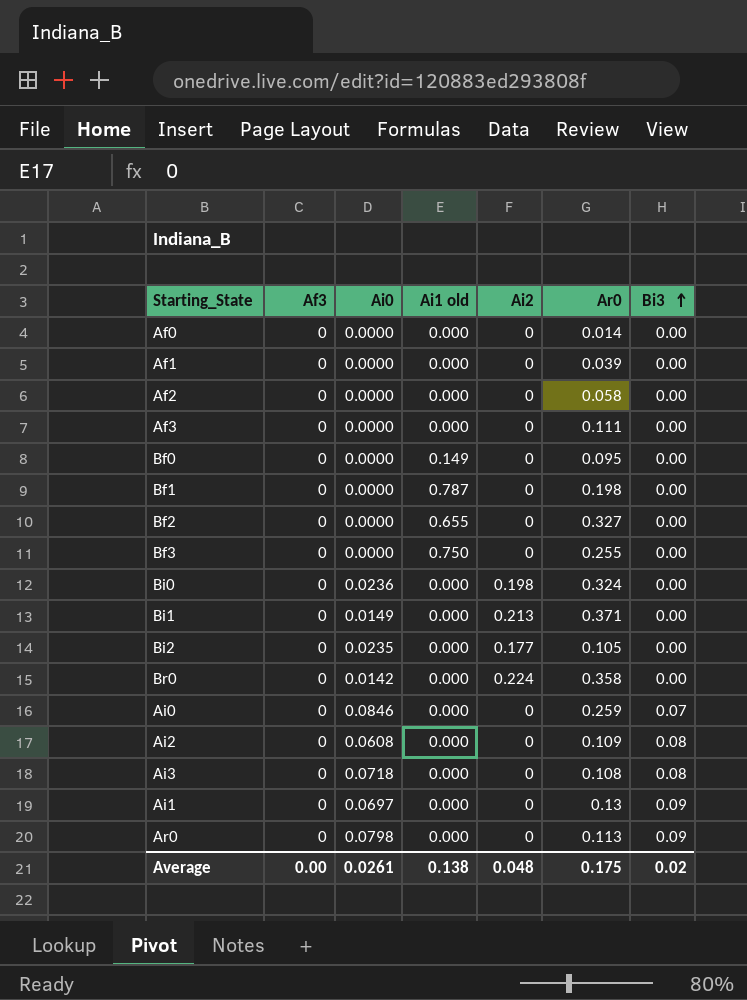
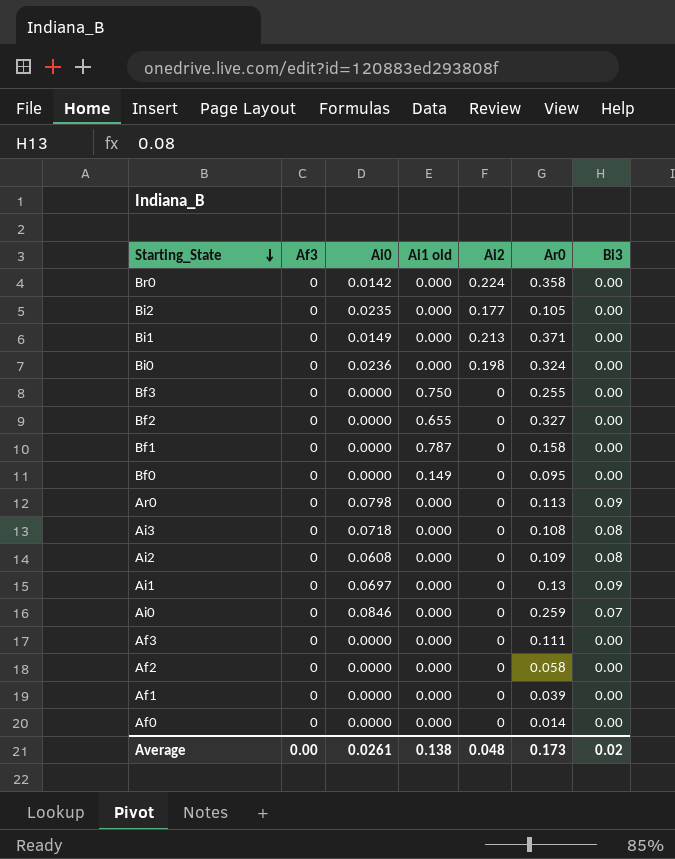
row order: Bi3 ascending -> Starting_State descending
Bf1 | Ar0: 0.198 -> 0.158
Average | Ar0: 0.175 -> 0.173

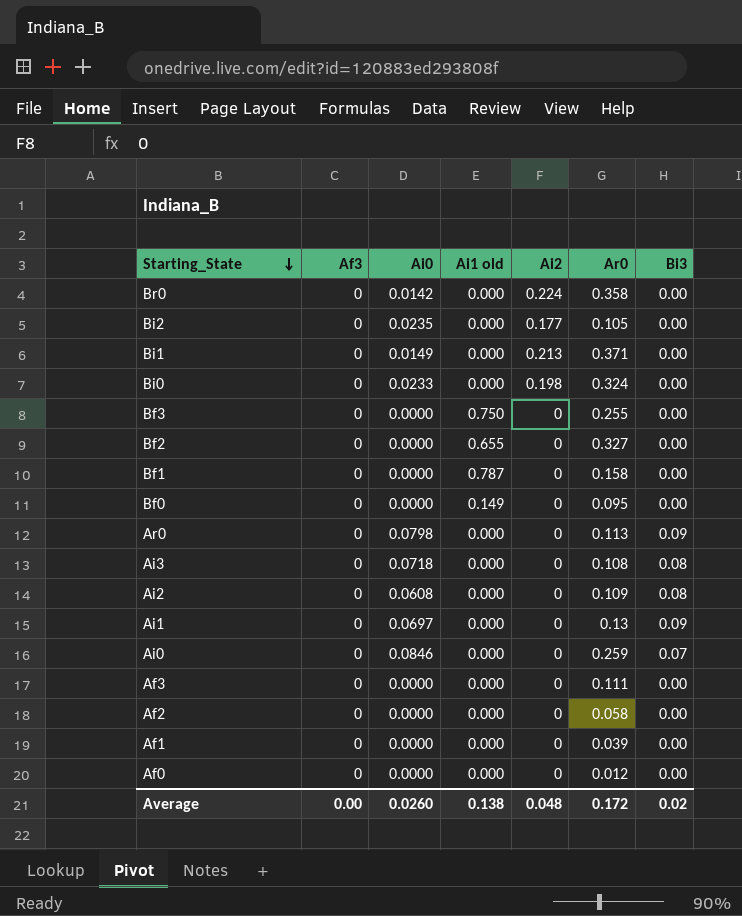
Bi0 | Ai0: 0.0236 -> 0.0233
Af0 | Ar0: 0.014 -> 0.012
Average | Ai0: 0.0261 -> 0.0260
Average | Ar0: 0.173 -> 0.172

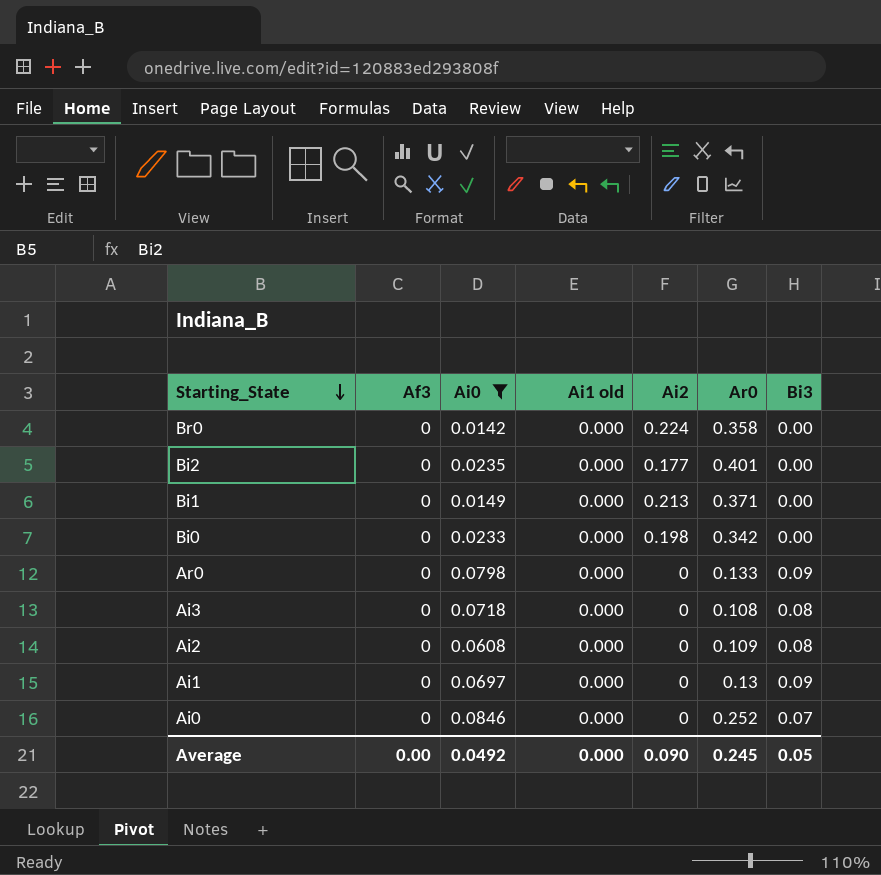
filter: none -> Ai0 != 0.0000
Bi2 | Ar0: 0.105 -> 0.401
Bi0 | Ar0: 0.324 -> 0.342
Ar0 | Ar0: 0.113 -> 0.133
Ai0 | Ar0: 0.259 -> 0.252
Average | Ai0: 0.0260 -> 0.0492
Average | Ai1 old: 0.138 -> 0.000
Average | Ai2: 0.048 -> 0.090
Average | Ar0: 0.172 -> 0.245
Average | Bi3: 0.02 -> 0.05

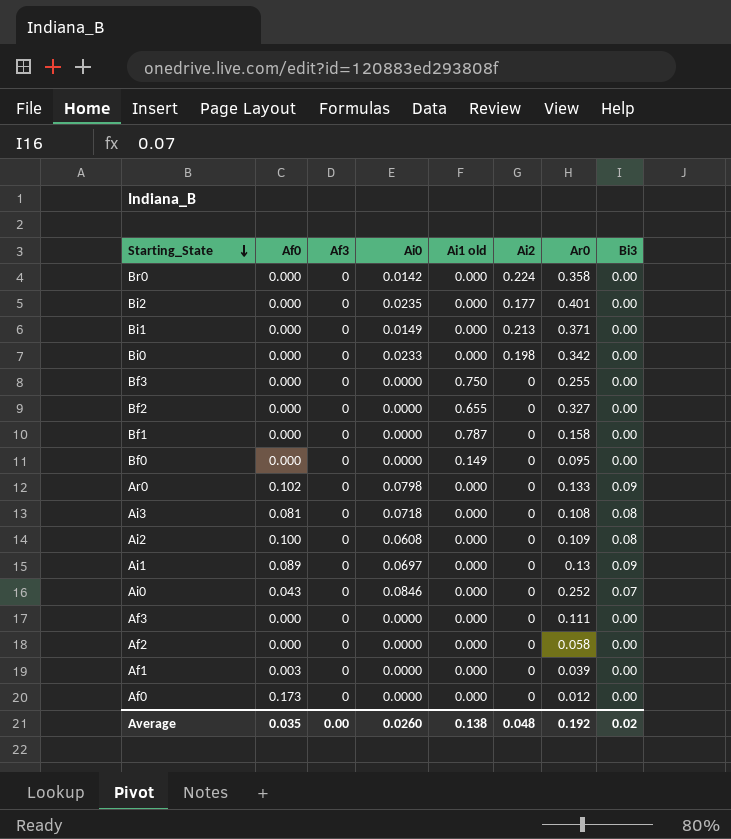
filter: Ai0 != 0.0000 -> none
column Af0 | position: none -> 2
Average | Ai0: 0.0492 -> 0.0260
Average | Ai1 old: 0.000 -> 0.138
Average | Ai2: 0.090 -> 0.048
Average | Ar0: 0.245 -> 0.192
Average | Bi3: 0.05 -> 0.02

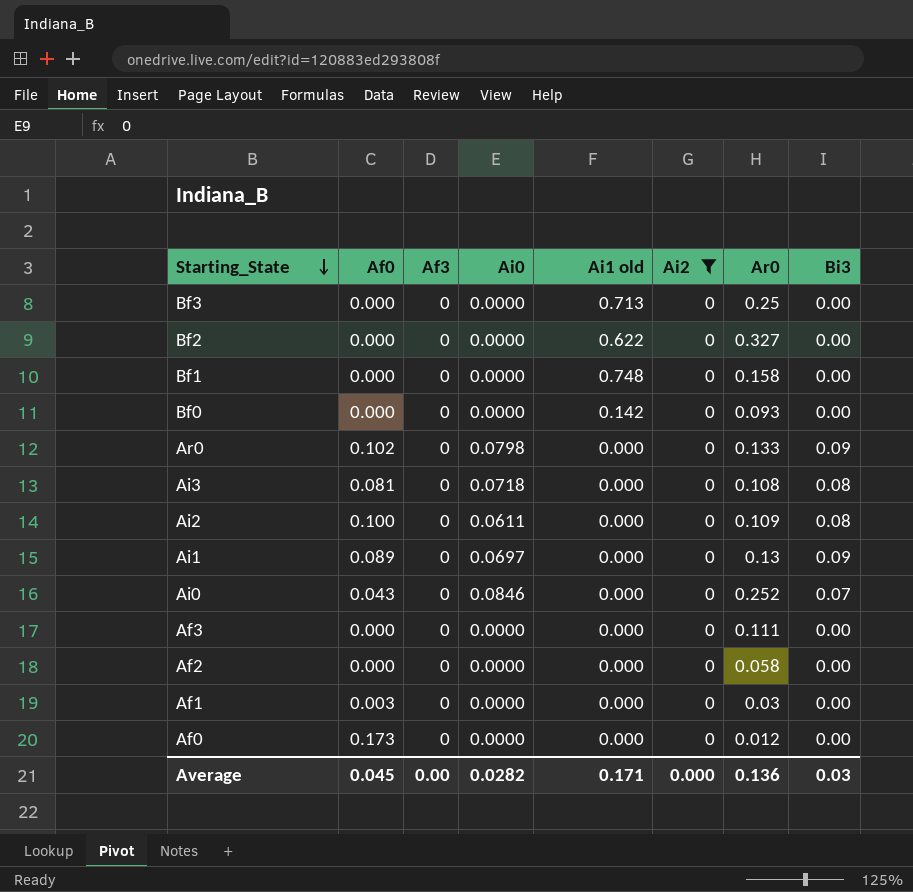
filter: none -> Ai2 = 0
Bf3 | Ai1 old: 0.750 -> 0.713
Bf3 | Ar0: 0.255 -> 0.25
Bf2 | Ai1 old: 0.655 -> 0.622
Bf1 | Ai1 old: 0.787 -> 0.748
Bf0 | Ai1 old: 0.149 -> 0.142
Bf0 | Ar0: 0.095 -> 0.093
Ai2 | Ai0: 0.0608 -> 0.0611
Af1 | Ar0: 0.039 -> 0.03
Average | Af0: 0.035 -> 0.045
Average | Ai0: 0.0260 -> 0.0282
Average | Ai1 old: 0.138 -> 0.171
Average | Ai2: 0.048 -> 0.000
Average | Ar0: 0.192 -> 0.136
Average | Bi3: 0.02 -> 0.03

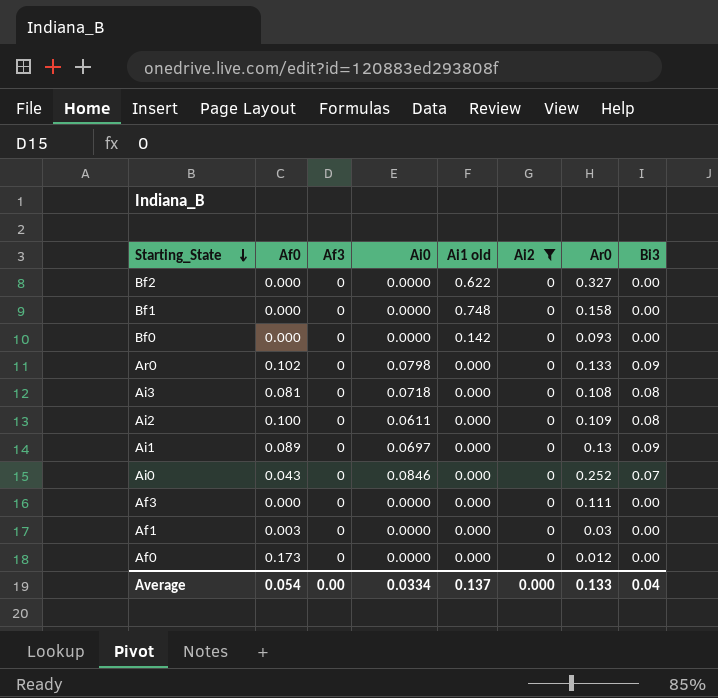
row Bf3: 0.000 | 0 | 0.0000 | 0.713 | 0 | 0.25 | 0.00 -> none
row Af2: 0.000 | 0 | 0.0000 | 0.000 | 0 | 0.058 | 0.00 -> none
Average | Af0: 0.045 -> 0.054
Average | Ai0: 0.0282 -> 0.0334
Average | Ai1 old: 0.171 -> 0.137
Average | Ar0: 0.136 -> 0.133
Average | Bi3: 0.03 -> 0.04

